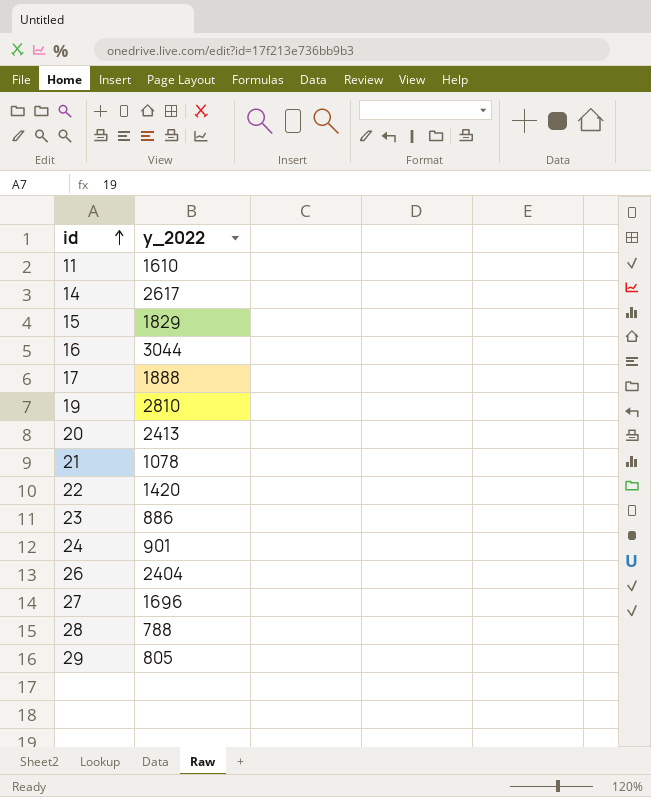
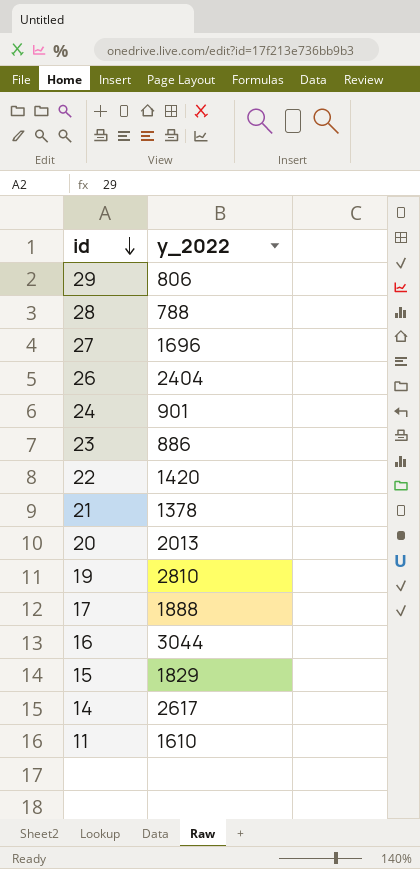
row order: id ascending -> id descending
29 | y_2022: 805 -> 806
21 | y_2022: 1078 -> 1378
20 | y_2022: 2413 -> 2013

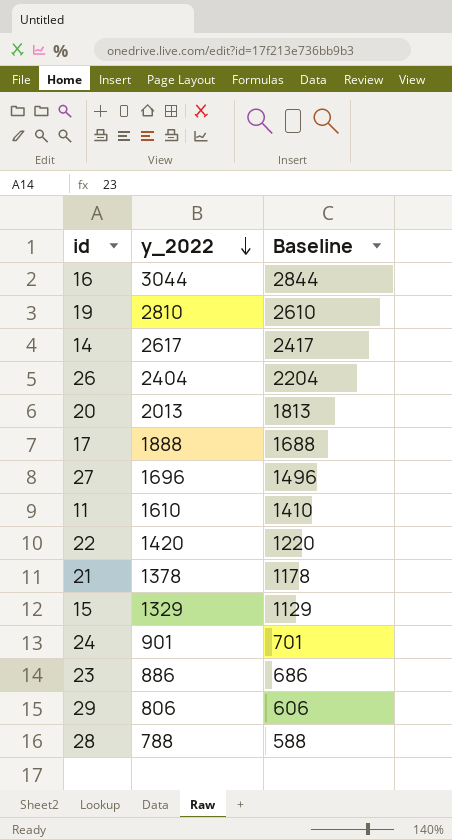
row order: id descending -> y_2022 descending
column Baseline | formula: none -> [y_2022] - 200
15 | y_2022: 1829 -> 1329

